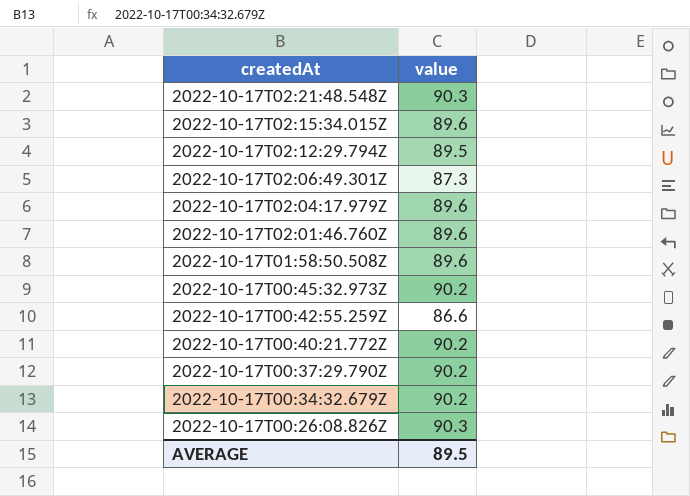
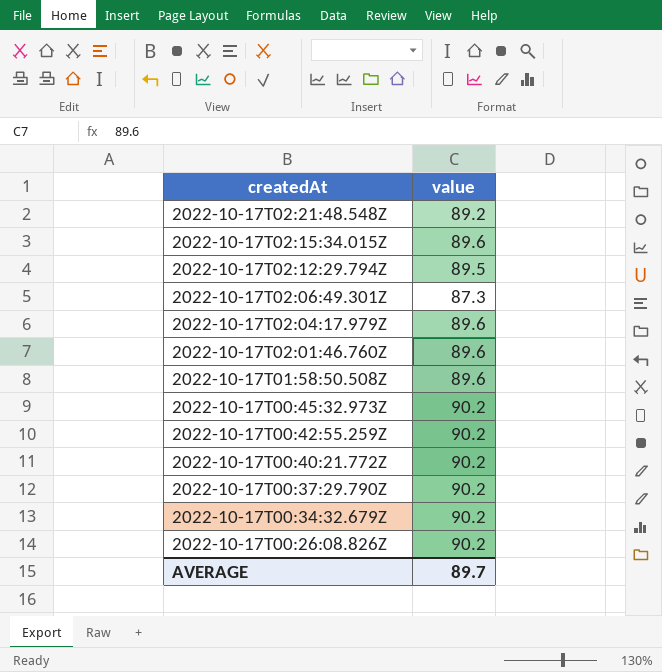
2022-10-17T02:21:48.548Z | value: 90.3 -> 89.2
2022-10-17T00:42:55.259Z | value: 86.6 -> 90.2
2022-10-17T00:26:08.826Z | value: 90.3 -> 90.2
AVERAGE | value: 89.5 -> 89.7

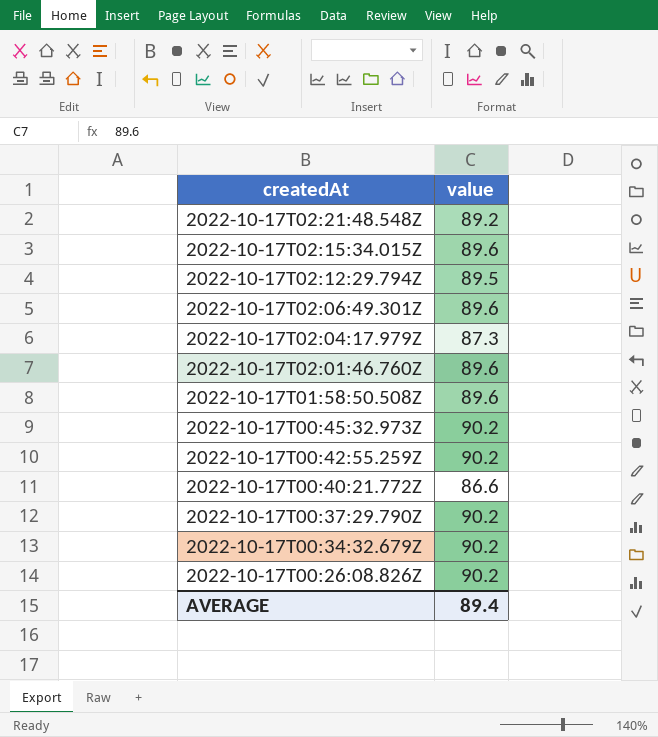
2022-10-17T02:06:49.301Z | value: 87.3 -> 89.6
2022-10-17T02:04:17.979Z | value: 89.6 -> 87.3
2022-10-17T00:40:21.772Z | value: 90.2 -> 86.6
AVERAGE | value: 89.7 -> 89.4

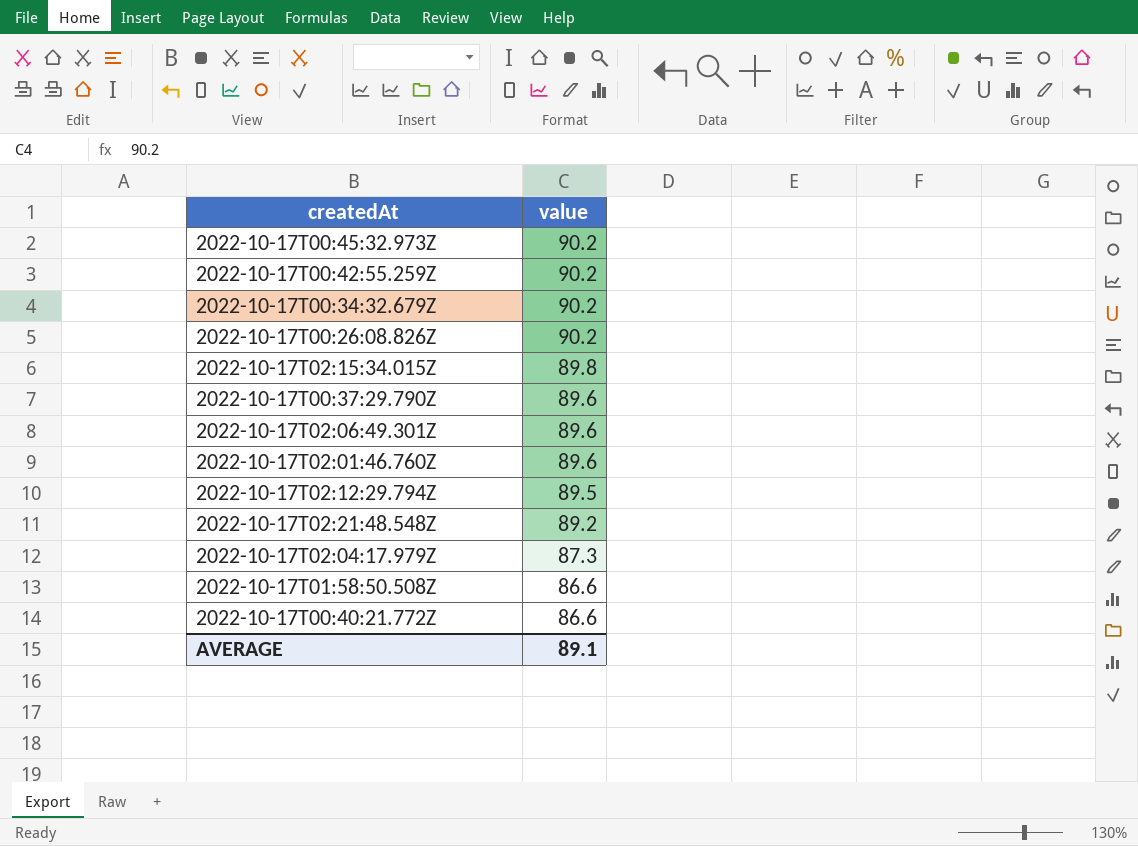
row order: createdAt descending -> value descending
2022-10-17T02:15:34.015Z | value: 89.6 -> 89.8
2022-10-17T00:37:29.790Z | value: 90.2 -> 89.6
2022-10-17T01:58:50.508Z | value: 89.6 -> 86.6
AVERAGE | value: 89.4 -> 89.1

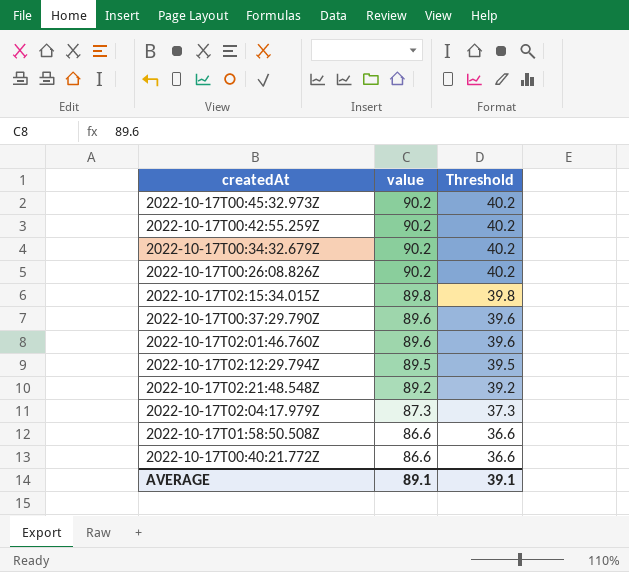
column Threshold | formula: none -> [value] - 50
row 2022-10-17T02:06:49.301Z: 89.6 -> none

